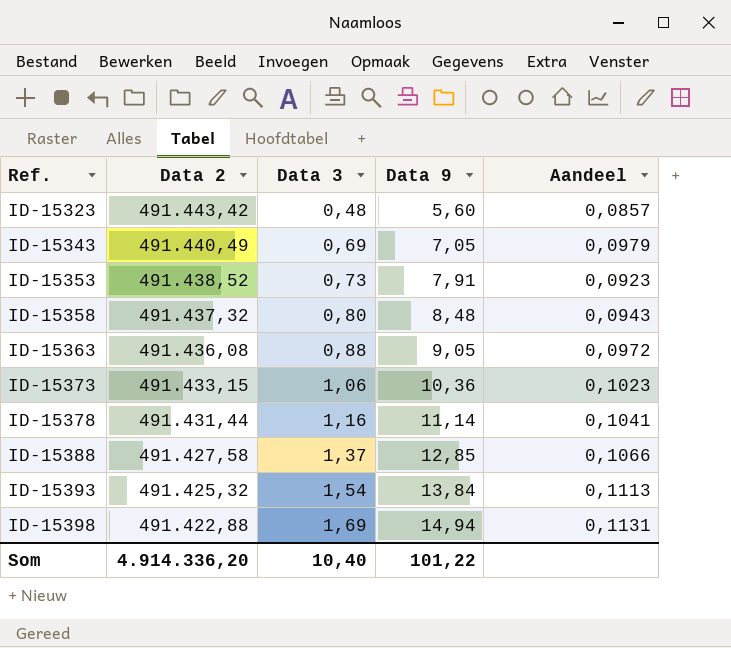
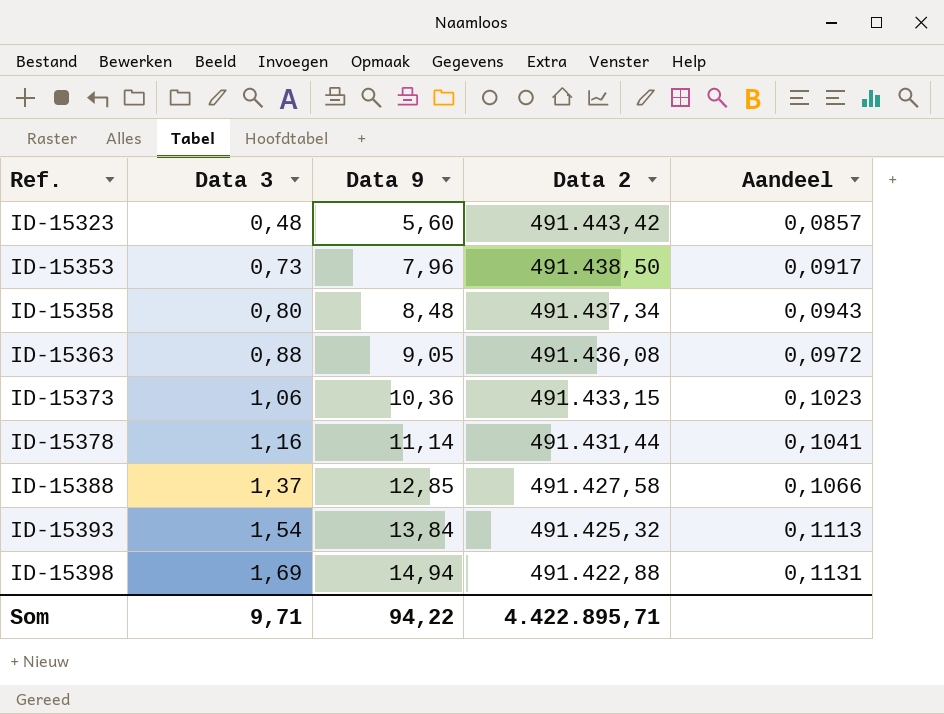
column Data 2 | position: 2 -> 4
row ID-15343: 491.440,49 | 0,69 | 7,05 | 0,0979 -> none
ID-15353 | Data 9: 7,91 -> 7,96
ID-15353 | Data 2: 491.438,52 -> 491.438,50
ID-15353 | Aandeel: 0,0923 -> 0,0917
ID-15358 | Data 2: 491.437,32 -> 491.437,34
Som | Data 3: 10,40 -> 9,71
Som | Data 9: 101,22 -> 94,22
Som | Data 2: 4.914.336,20 -> 4.422.895,71

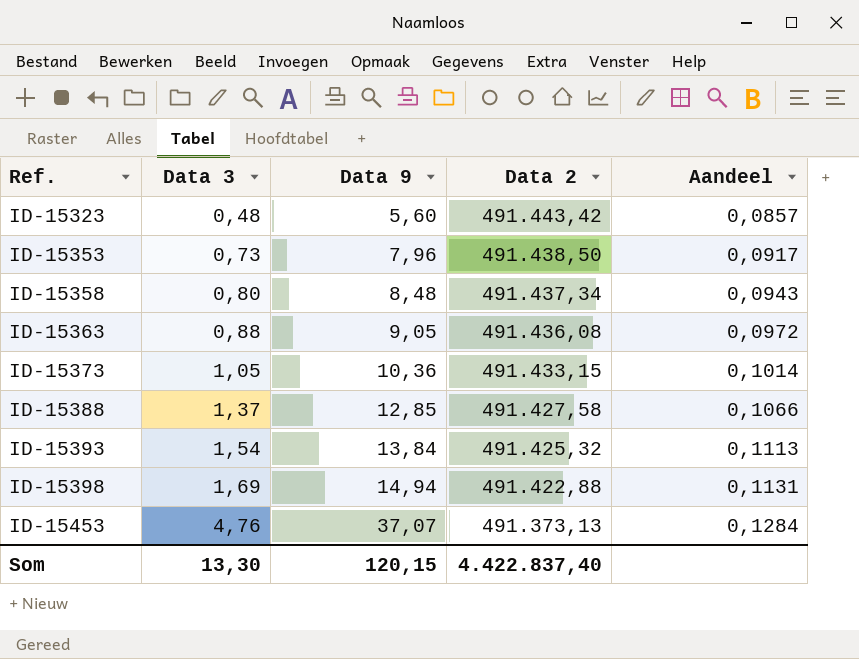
row ID-15378: 1,16 | 11,14 | 491.431,44 | 0,1041 -> none
ID-15373 | Data 3: 1,06 -> 1,05
ID-15373 | Aandeel: 0,1023 -> 0,1014
row ID-15453: none -> 4,76 | 37,07 | 491.373,13 | 0,1284
Som | Data 3: 9,71 -> 13,30
Som | Data 9: 94,22 -> 120,15
Som | Data 2: 4.422.895,71 -> 4.422.837,40

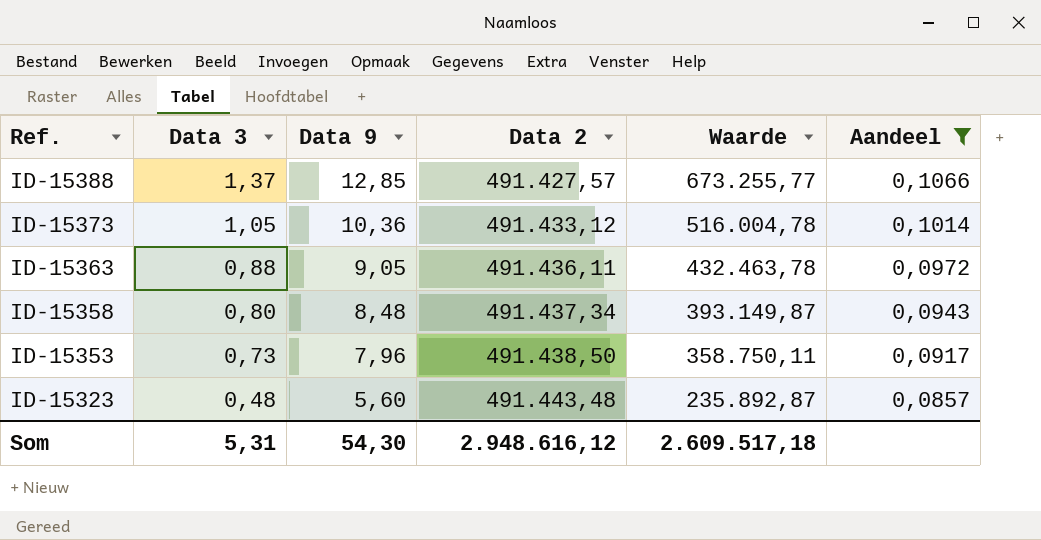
filter: none -> Aandeel <= 0,1066
row order: Ref. ascending -> Ref. descending
column Waarde | formula: none -> [Data 3] * [Data 2]
ID-15388 | Data 2: 491.427,58 -> 491.427,57
ID-15373 | Data 2: 491.433,15 -> 491.433,12
ID-15363 | Data 2: 491.436,08 -> 491.436,11
ID-15323 | Data 2: 491.443,42 -> 491.443,48
Som | Data 3: 13,30 -> 5,31
Som | Data 9: 120,15 -> 54,30
Som | Data 2: 4.422.837,40 -> 2.948.616,12

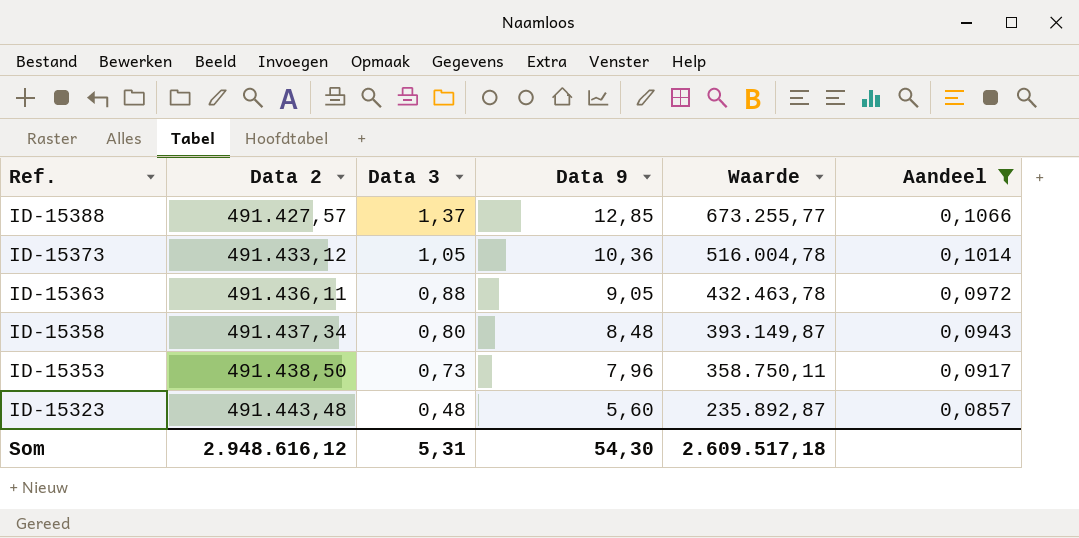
column Data 2 | position: 4 -> 2

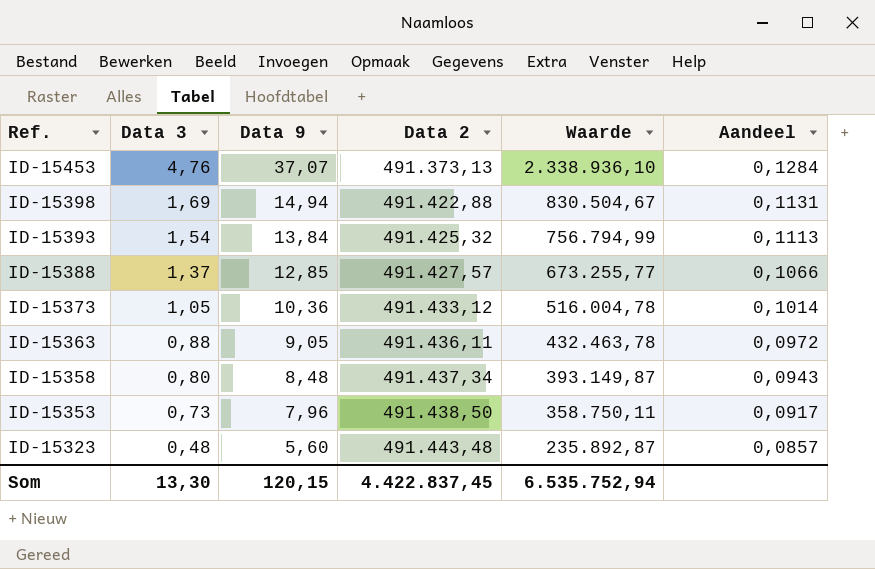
filter: Aandeel <= 0,1066 -> none
column Data 2 | position: 2 -> 4
Som | Data 3: 5,31 -> 13,30
Som | Data 9: 54,30 -> 120,15
Som | Data 2: 2.948.616,12 -> 4.422.837,45
Som | Waarde: 2.609.517,18 -> 6.535.752,94

